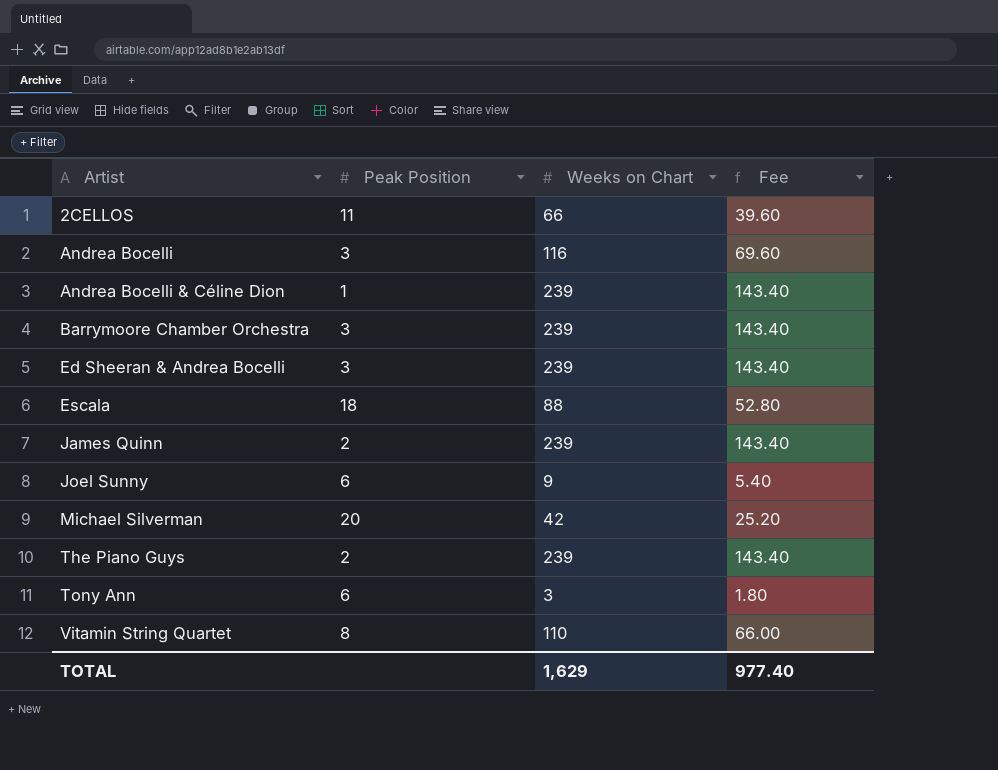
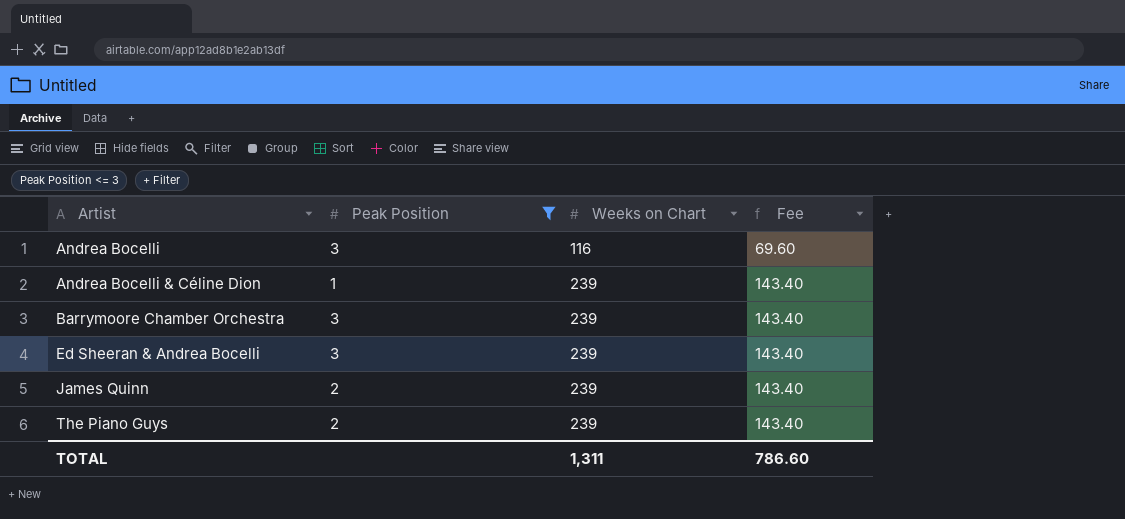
filter: none -> Peak Position <= 3
TOTAL | Weeks on Chart: 1,629 -> 1,311
TOTAL | Fee: 977.40 -> 786.60

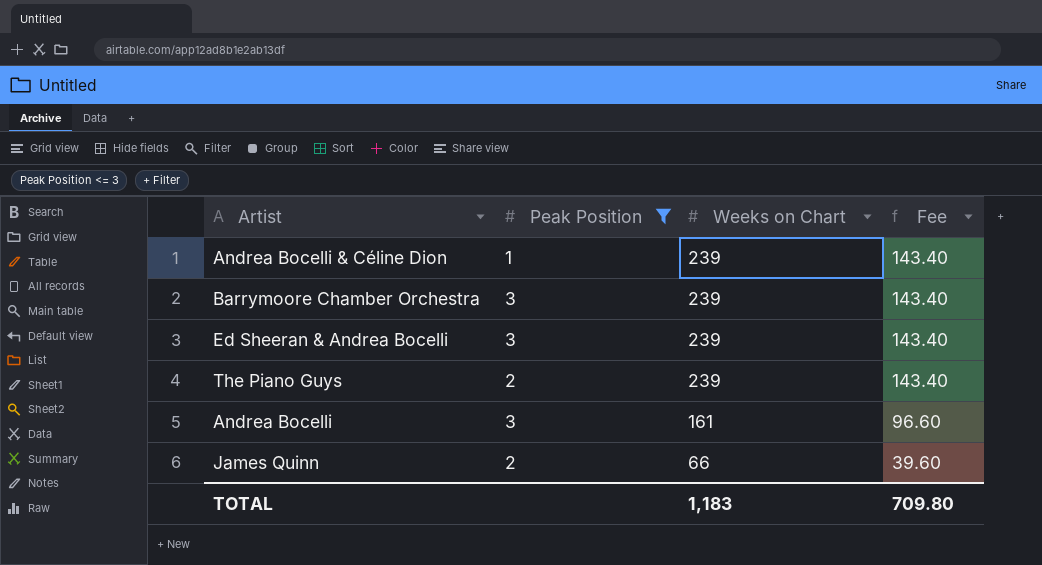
row order: Artist ascending -> Weeks on Chart descending
Andrea Bocelli | Weeks on Chart: 116 -> 161
Andrea Bocelli | Fee: 69.60 -> 96.60
James Quinn | Weeks on Chart: 239 -> 66
James Quinn | Fee: 143.40 -> 39.60
TOTAL | Weeks on Chart: 1,311 -> 1,183
TOTAL | Fee: 786.60 -> 709.80

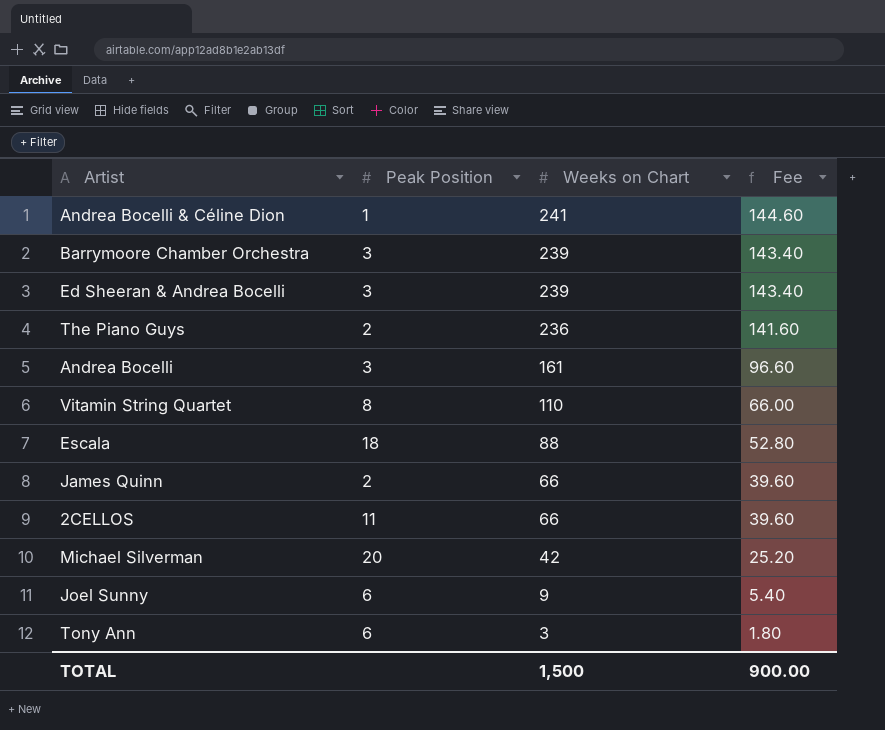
filter: Peak Position <= 3 -> none
Andrea Bocelli & Céline Dion | Weeks on Chart: 239 -> 241
Andrea Bocelli & Céline Dion | Fee: 143.40 -> 144.60
The Piano Guys | Weeks on Chart: 239 -> 236
The Piano Guys | Fee: 143.40 -> 141.60
TOTAL | Weeks on Chart: 1,183 -> 1,500
TOTAL | Fee: 709.80 -> 900.00

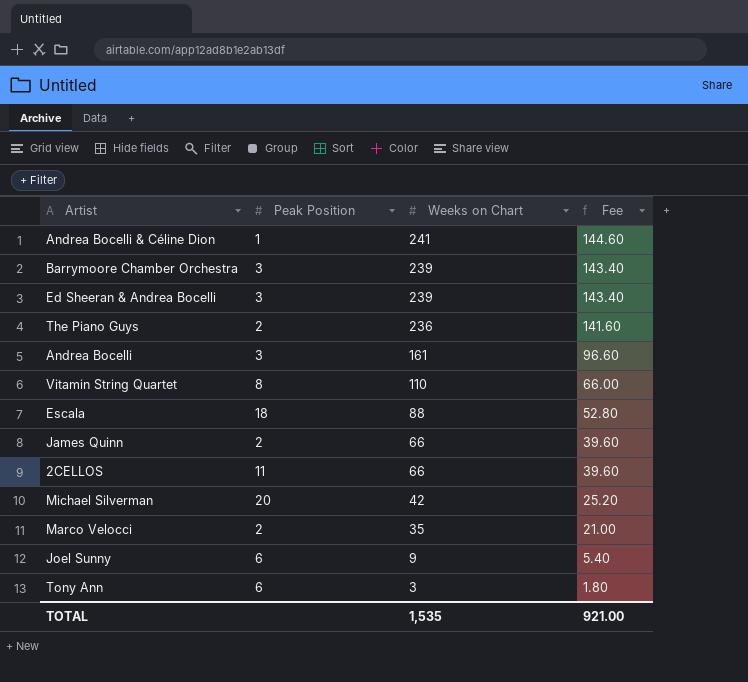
row Marco Velocci: none -> 2 | 35 | 21.00
TOTAL | Weeks on Chart: 1,500 -> 1,535
TOTAL | Fee: 900.00 -> 921.00

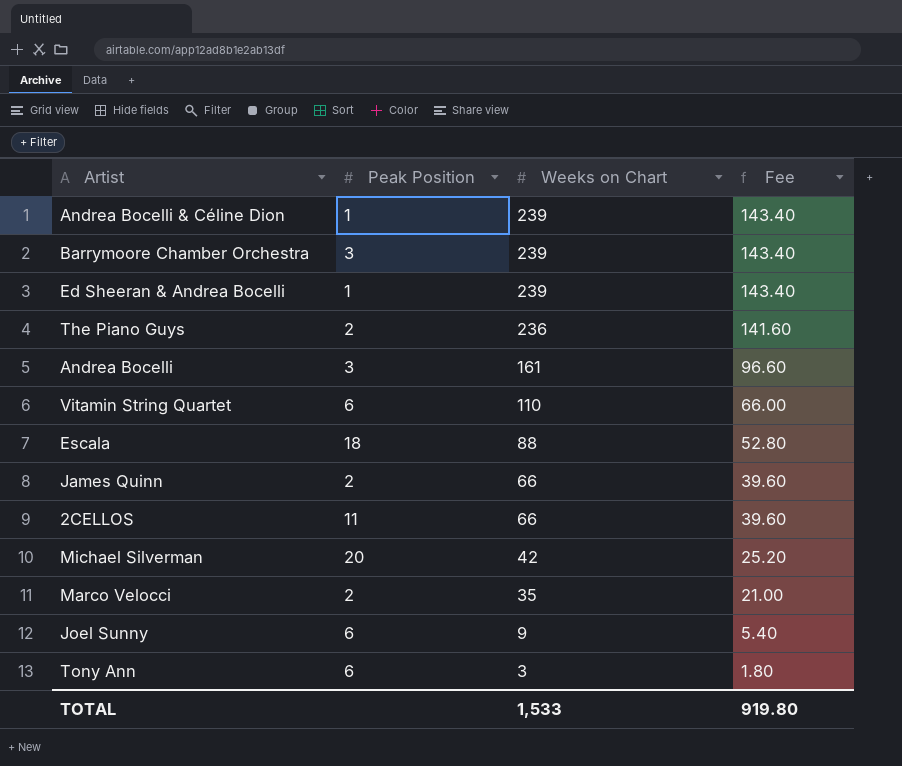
Andrea Bocelli & Céline Dion | Weeks on Chart: 241 -> 239
Andrea Bocelli & Céline Dion | Fee: 144.60 -> 143.40
Ed Sheeran & Andrea Bocelli | Peak Position: 3 -> 1
Vitamin String Quartet | Peak Position: 8 -> 6
TOTAL | Weeks on Chart: 1,535 -> 1,533
TOTAL | Fee: 921.00 -> 919.80

